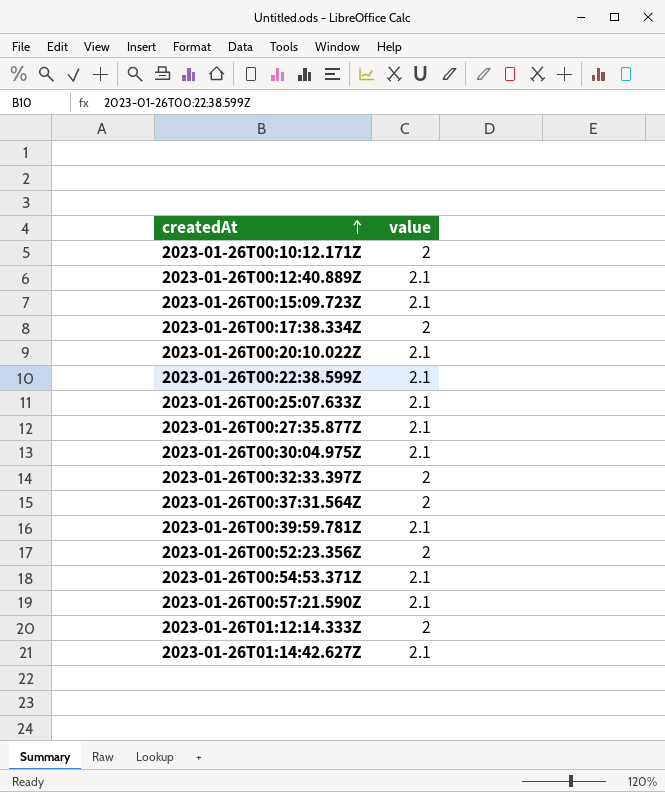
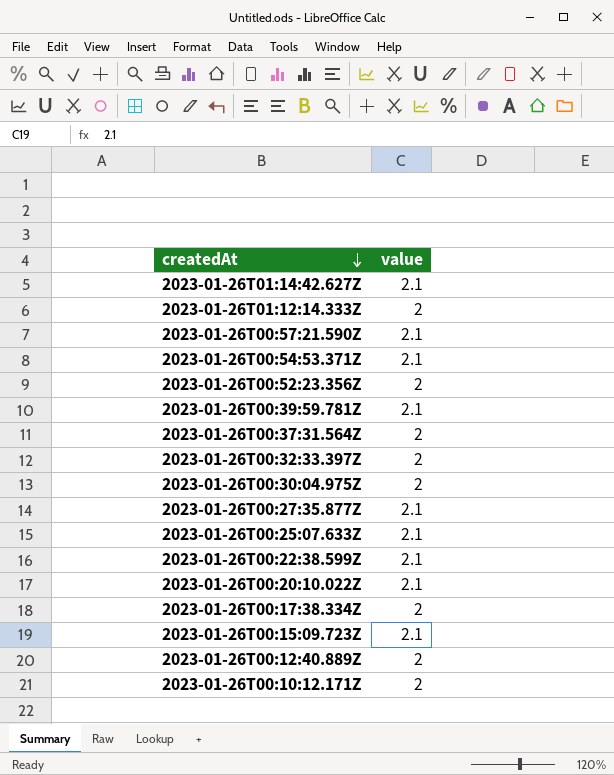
row order: createdAt ascending -> createdAt descending
2023-01-26T00:30:04.975Z | value: 2.1 -> 2
2023-01-26T00:12:40.889Z | value: 2.1 -> 2

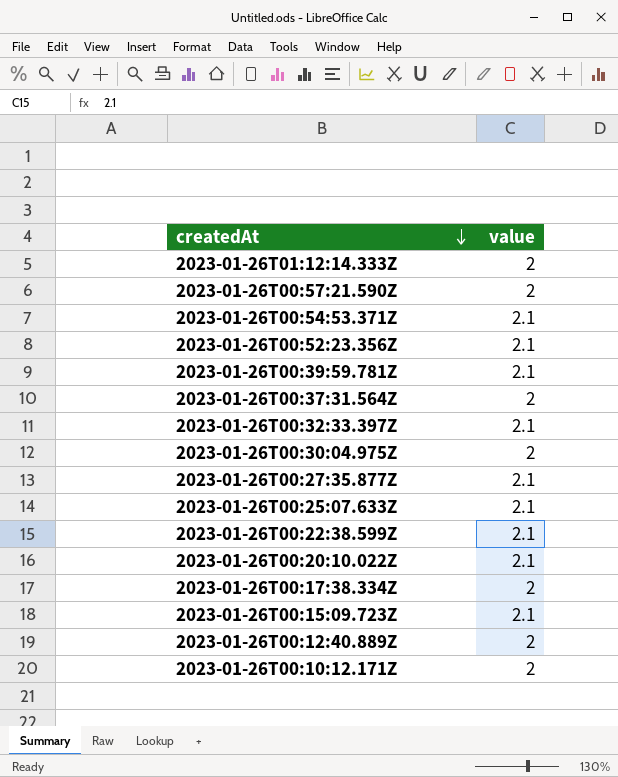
row 2023-01-26T01:14:42.627Z: 2.1 -> none
2023-01-26T00:57:21.590Z | value: 2.1 -> 2
2023-01-26T00:52:23.356Z | value: 2 -> 2.1
2023-01-26T00:32:33.397Z | value: 2 -> 2.1

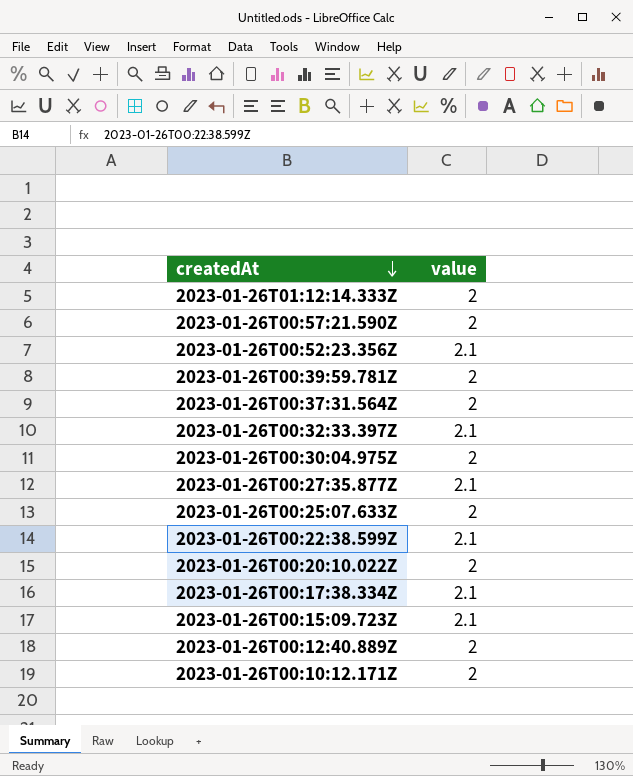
row 2023-01-26T00:54:53.371Z: 2.1 -> none
2023-01-26T00:39:59.781Z | value: 2.1 -> 2
2023-01-26T00:25:07.633Z | value: 2.1 -> 2
2023-01-26T00:20:10.022Z | value: 2.1 -> 2
2023-01-26T00:17:38.334Z | value: 2 -> 2.1

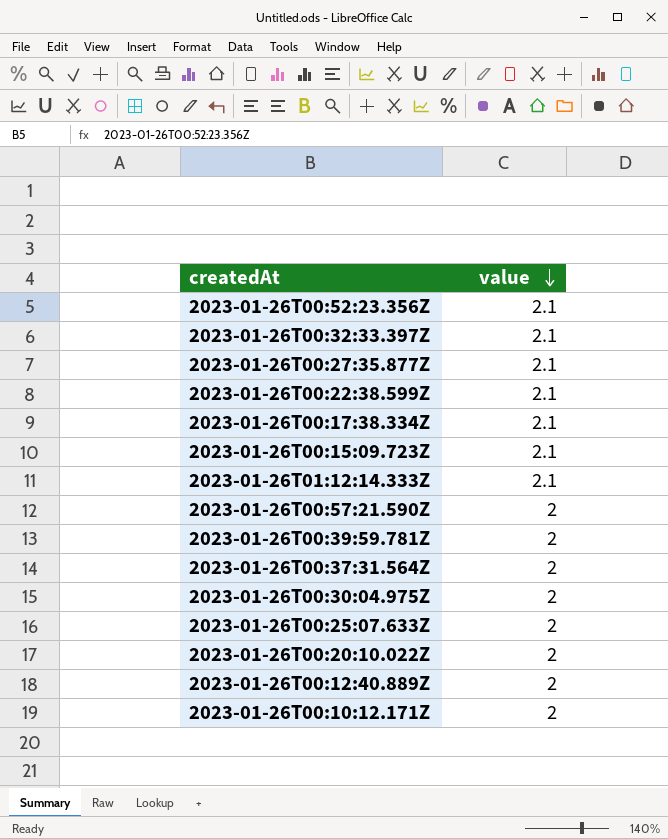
row order: createdAt descending -> value descending
2023-01-26T01:12:14.333Z | value: 2 -> 2.1

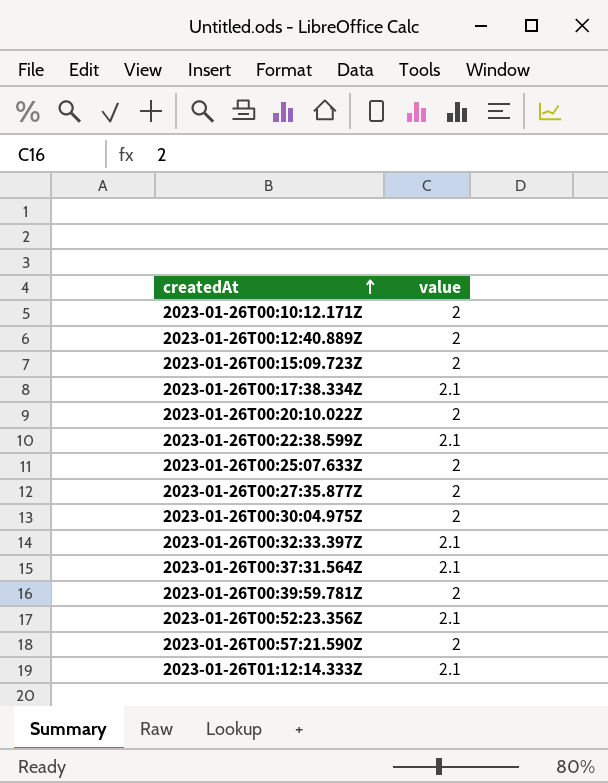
row order: value descending -> createdAt ascending
2023-01-26T00:15:09.723Z | value: 2.1 -> 2
2023-01-26T00:27:35.877Z | value: 2.1 -> 2
2023-01-26T00:37:31.564Z | value: 2 -> 2.1

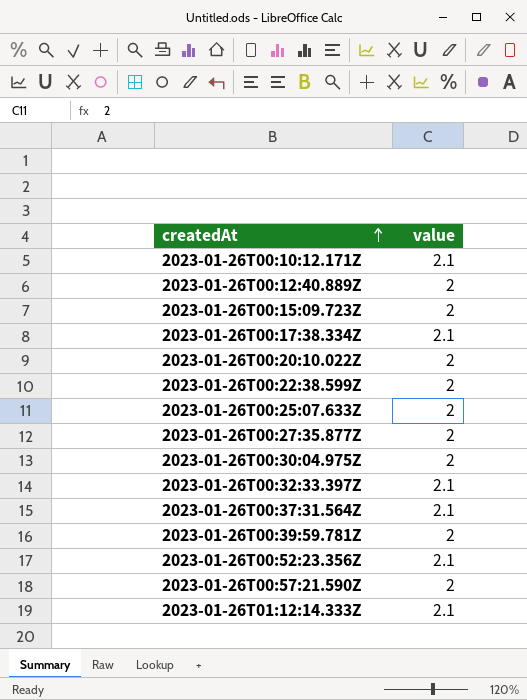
2023-01-26T00:10:12.171Z | value: 2 -> 2.1
2023-01-26T00:22:38.599Z | value: 2.1 -> 2

